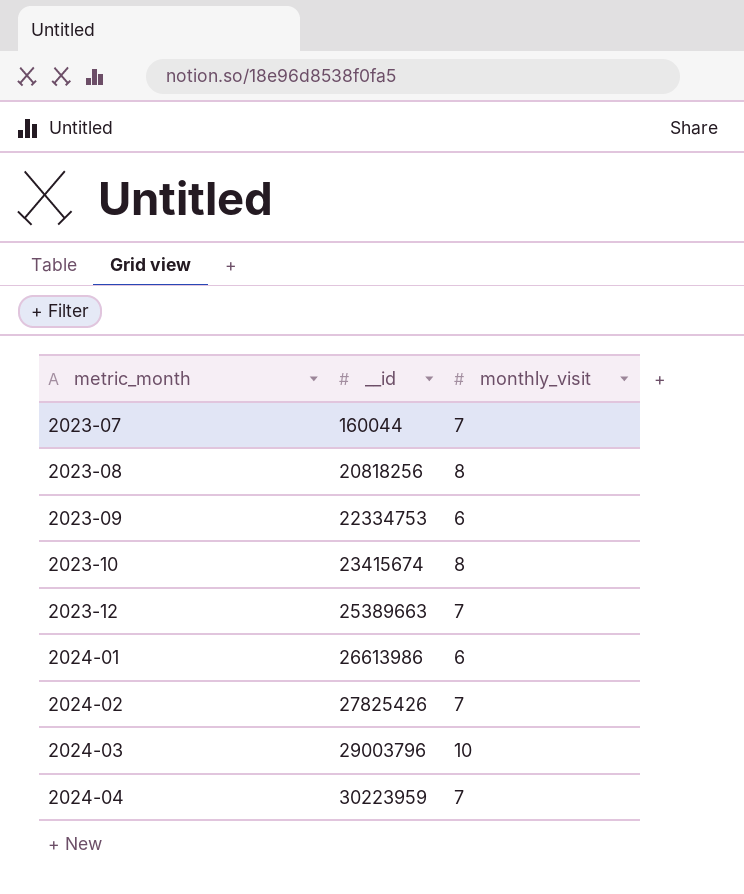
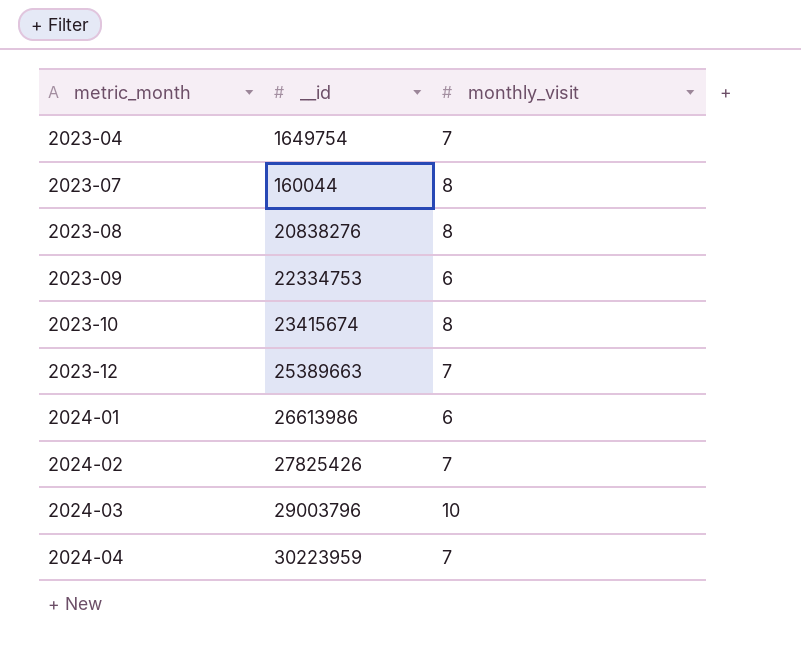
row 2023-04: none -> 1649754 | 7
2023-07 | monthly_visit: 7 -> 8
2023-08 | __id: 20818256 -> 20838276

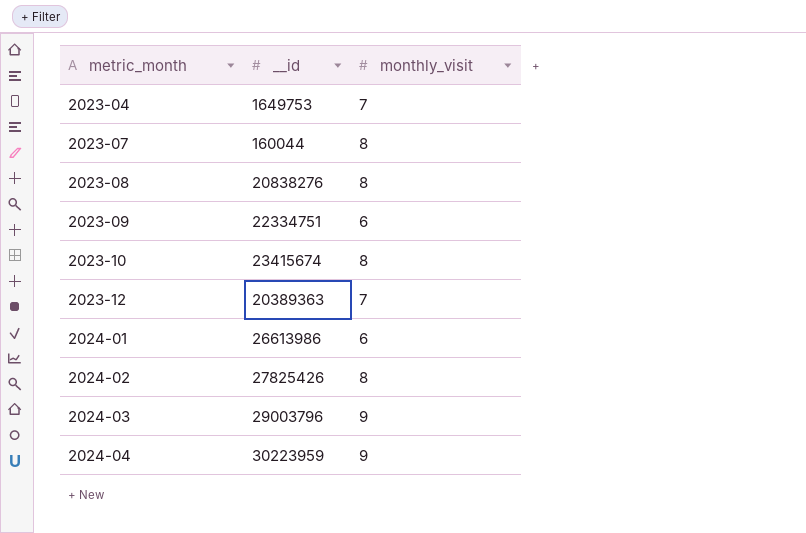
2023-04 | __id: 1649754 -> 1649753
2023-09 | __id: 22334753 -> 22334751
2023-12 | __id: 25389663 -> 20389363
2024-02 | monthly_visit: 7 -> 8
2024-03 | monthly_visit: 10 -> 9
2024-04 | monthly_visit: 7 -> 9

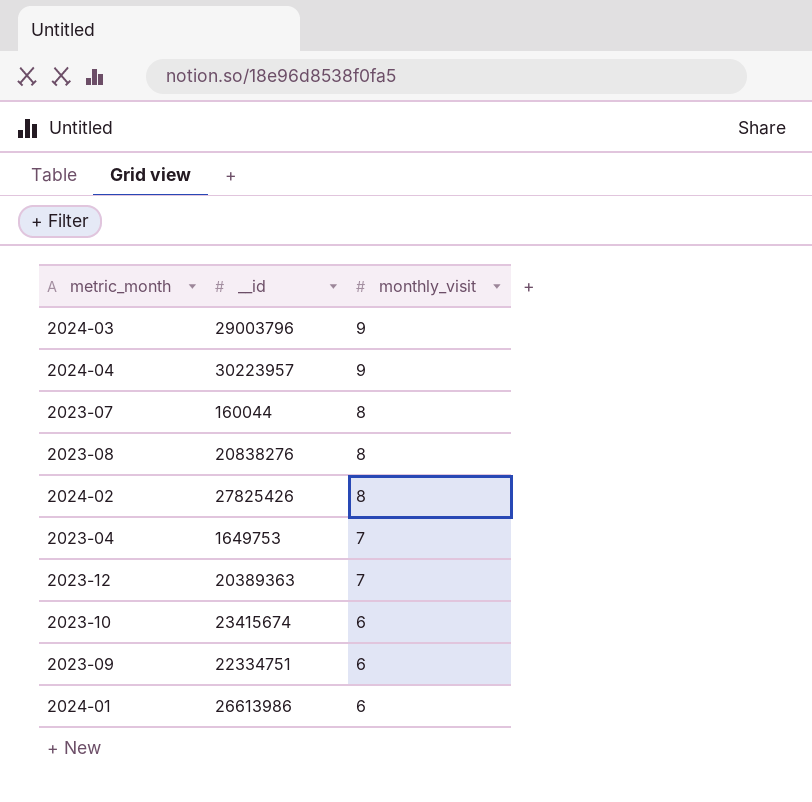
row order: metric_month ascending -> monthly_visit descending
2024-04 | __id: 30223959 -> 30223957
2023-10 | monthly_visit: 8 -> 6

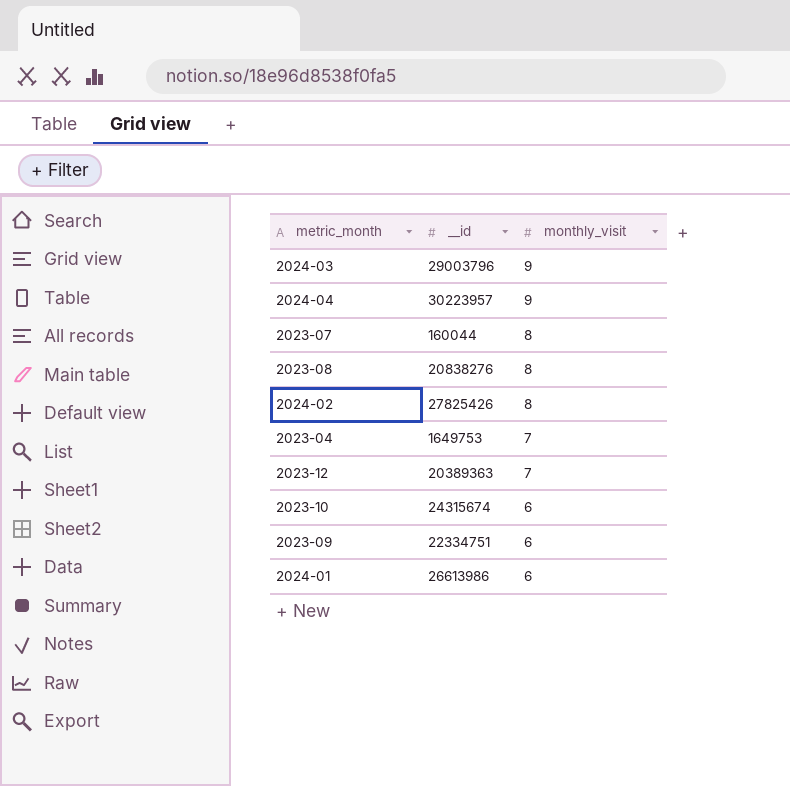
2023-10 | __id: 23415674 -> 24315674

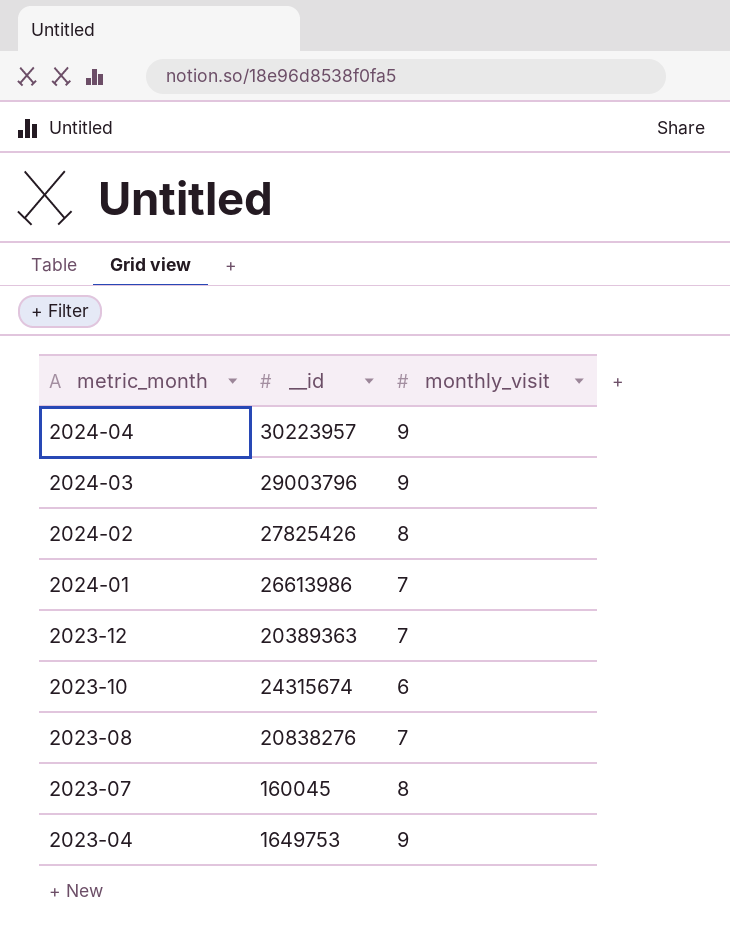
row order: monthly_visit descending -> metric_month descending
row 2023-09: 22334751 | 6 -> none
2024-01 | monthly_visit: 6 -> 7
2023-08 | monthly_visit: 8 -> 7
2023-07 | __id: 160044 -> 160045
2023-04 | monthly_visit: 7 -> 9

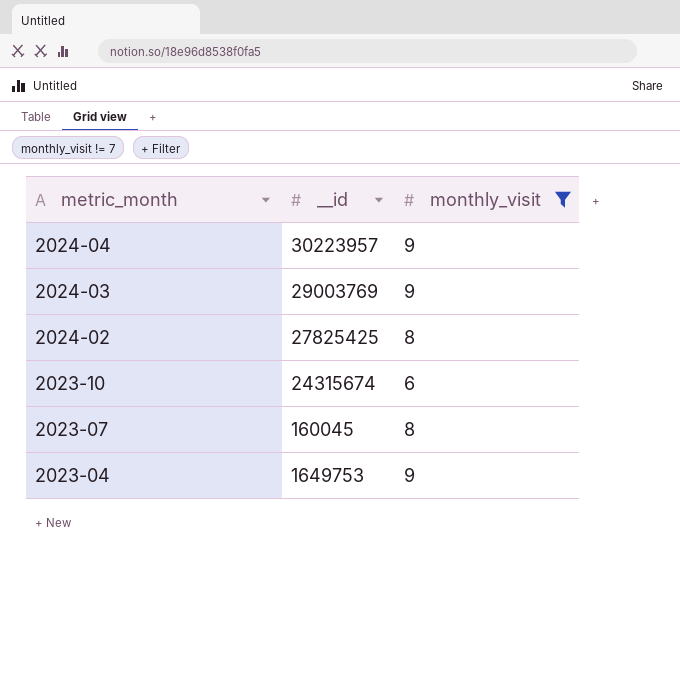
filter: none -> monthly_visit != 7
2024-03 | __id: 29003796 -> 29003769
2024-02 | __id: 27825426 -> 27825425

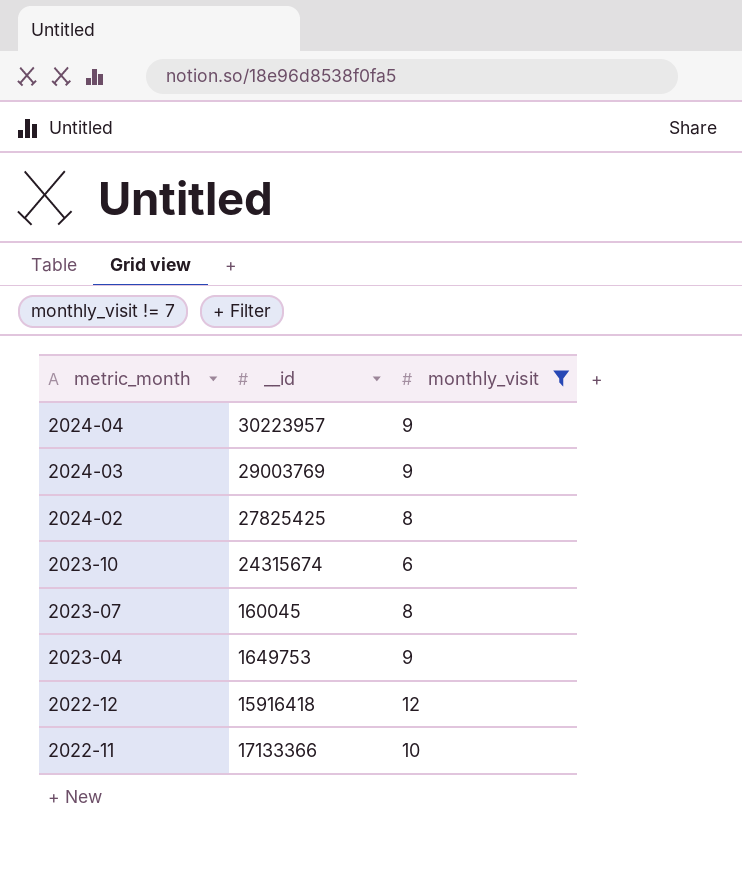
row 2022-12: none -> 15916418 | 12
row 2022-11: none -> 17133366 | 10

